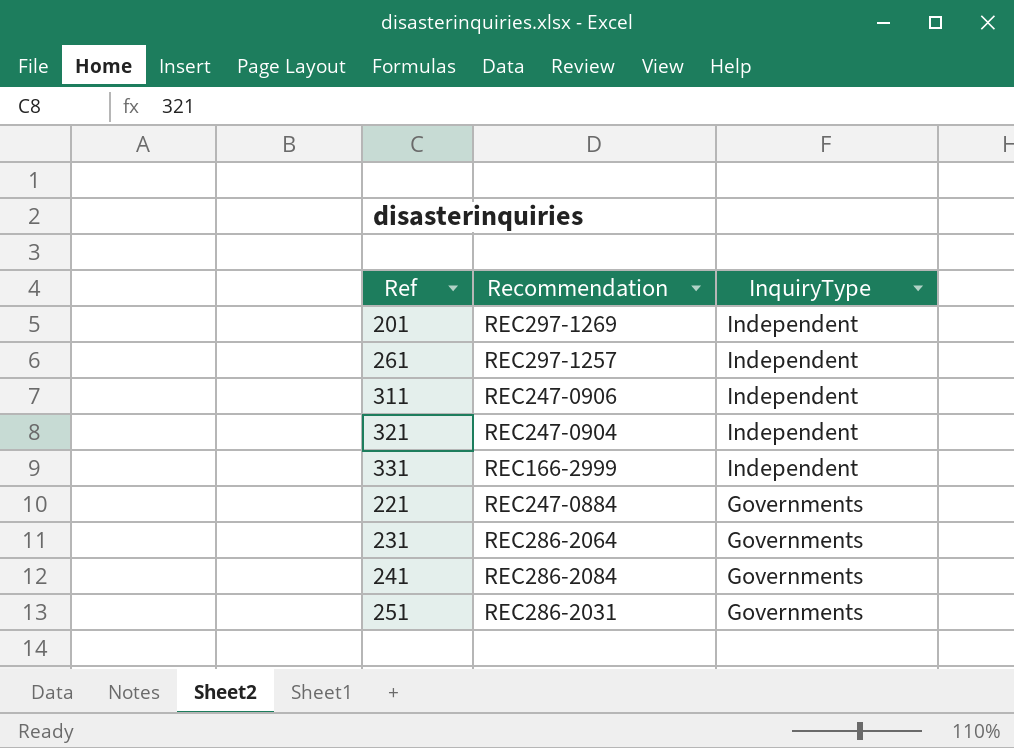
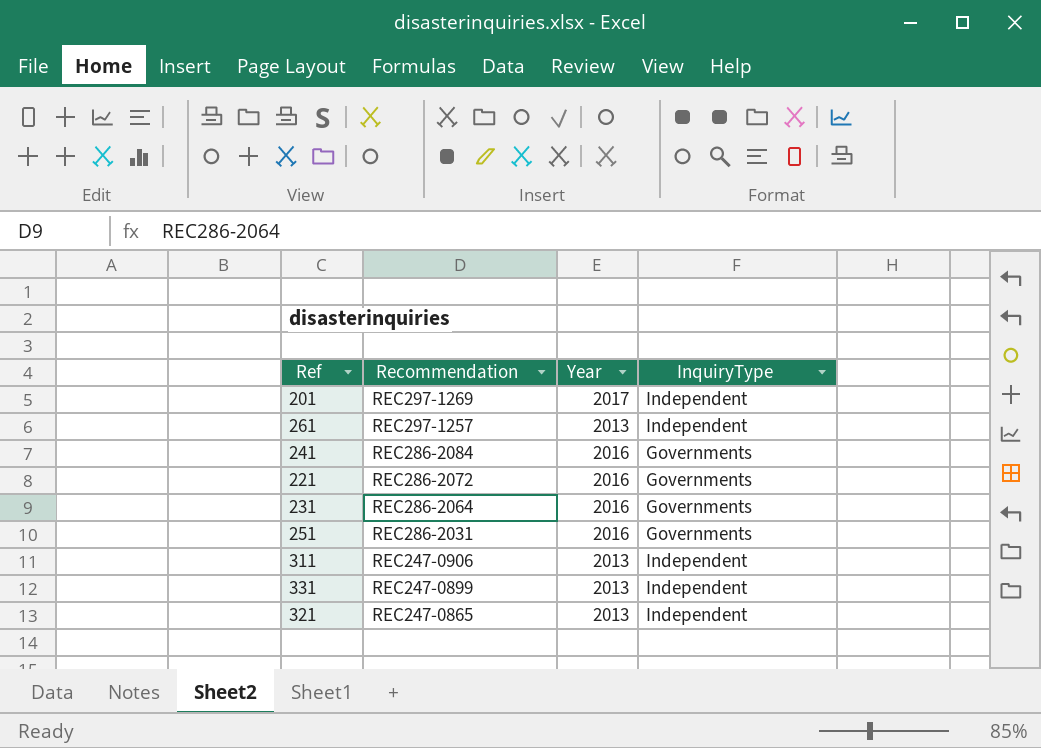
row order: InquiryType descending -> Recommendation descending
column Year | position: none -> 3
221 | Recommendation: REC247-0884 -> REC286-2072
331 | Recommendation: REC166-2999 -> REC247-0899
321 | Recommendation: REC247-0904 -> REC247-0865

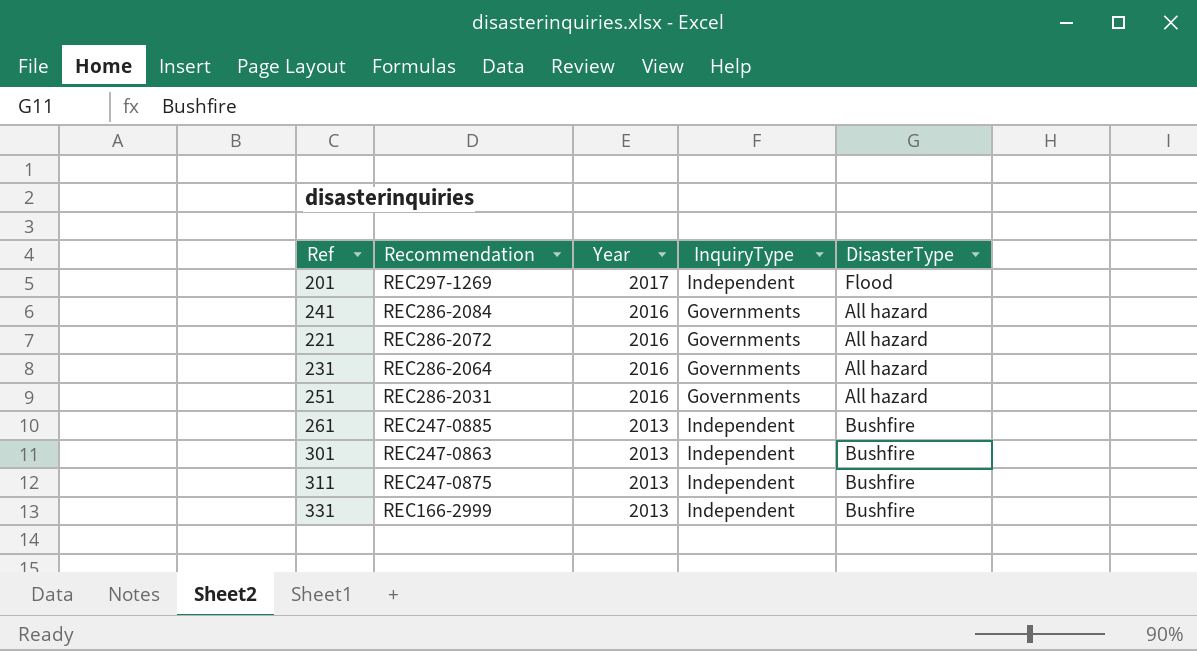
row order: Recommendation descending -> Year descending
column DisasterType | position: none -> 5
row 321: REC247-0865 | 2013 | Independent -> none
261 | Recommendation: REC297-1257 -> REC247-0885
row 301: none -> REC247-0863 | 2013 | Independent | Bushfire
311 | Recommendation: REC247-0906 -> REC247-0875
331 | Recommendation: REC247-0899 -> REC166-2999

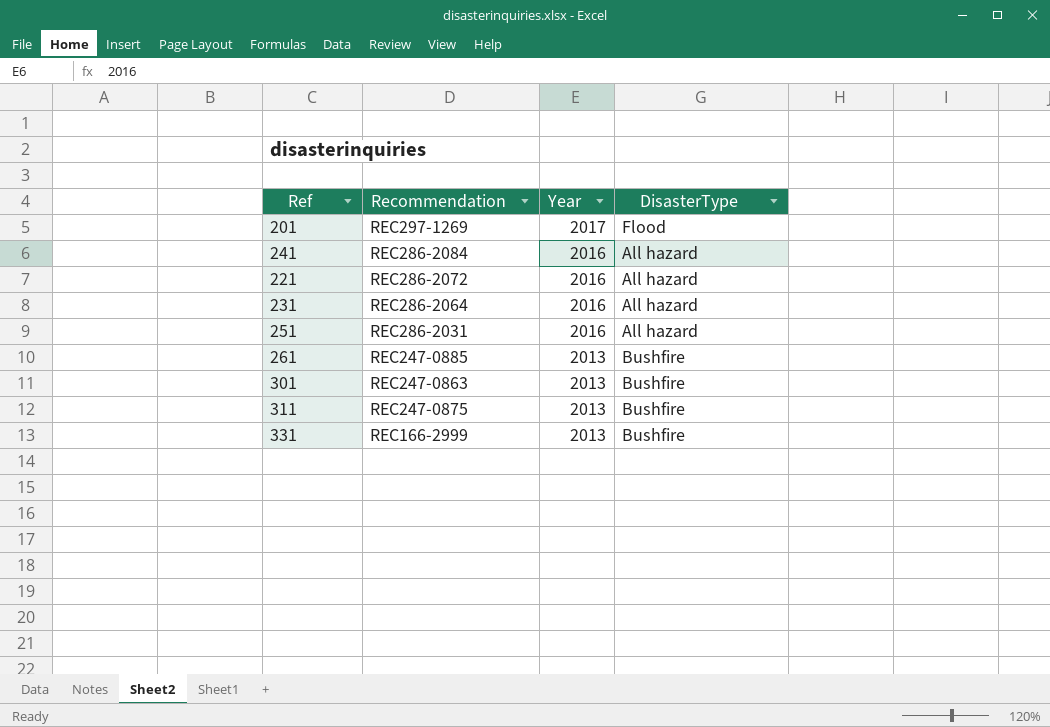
column InquiryType | position: 4 -> none

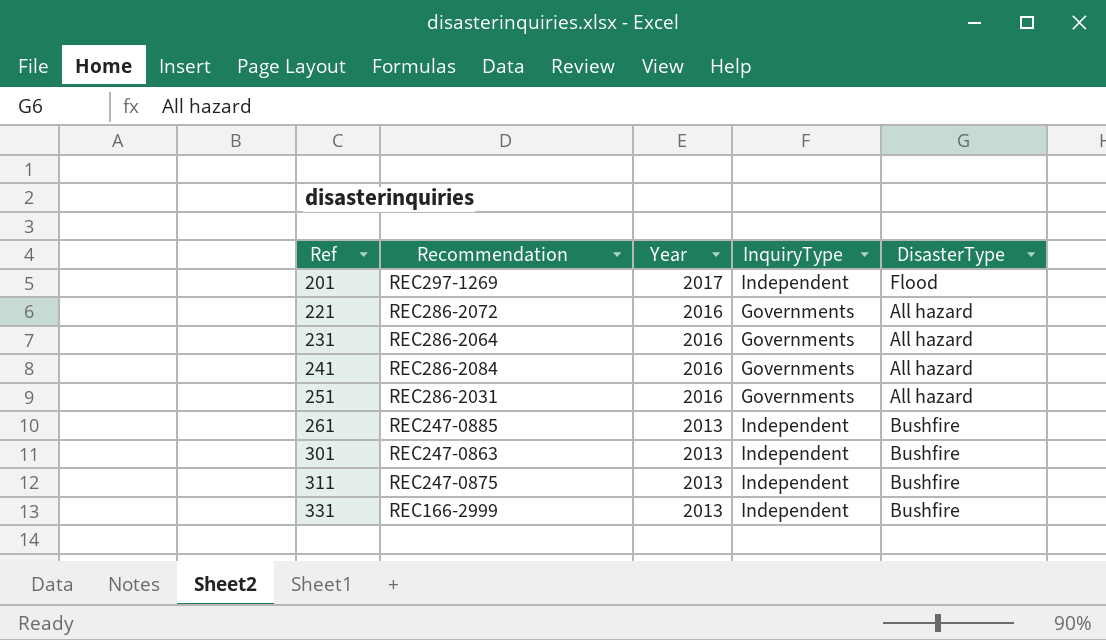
row order: Year descending -> Ref ascending
column InquiryType | position: none -> 4

